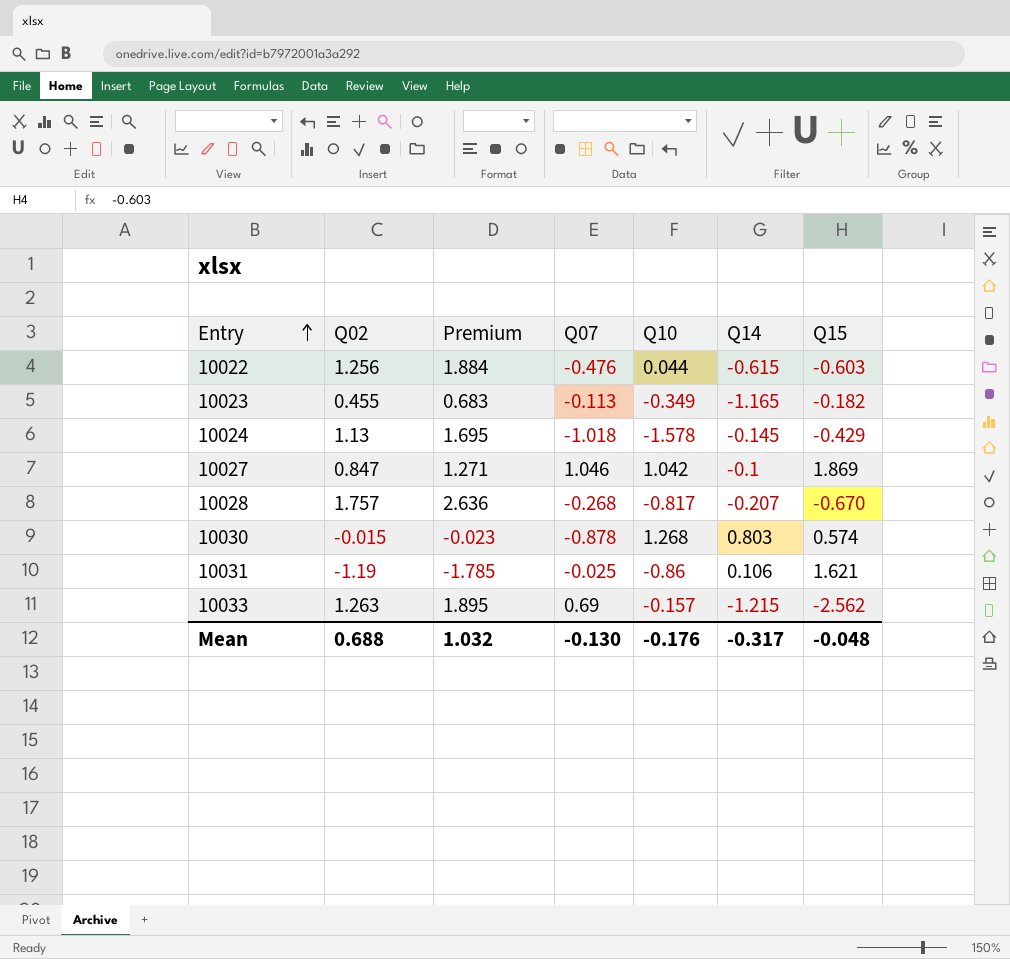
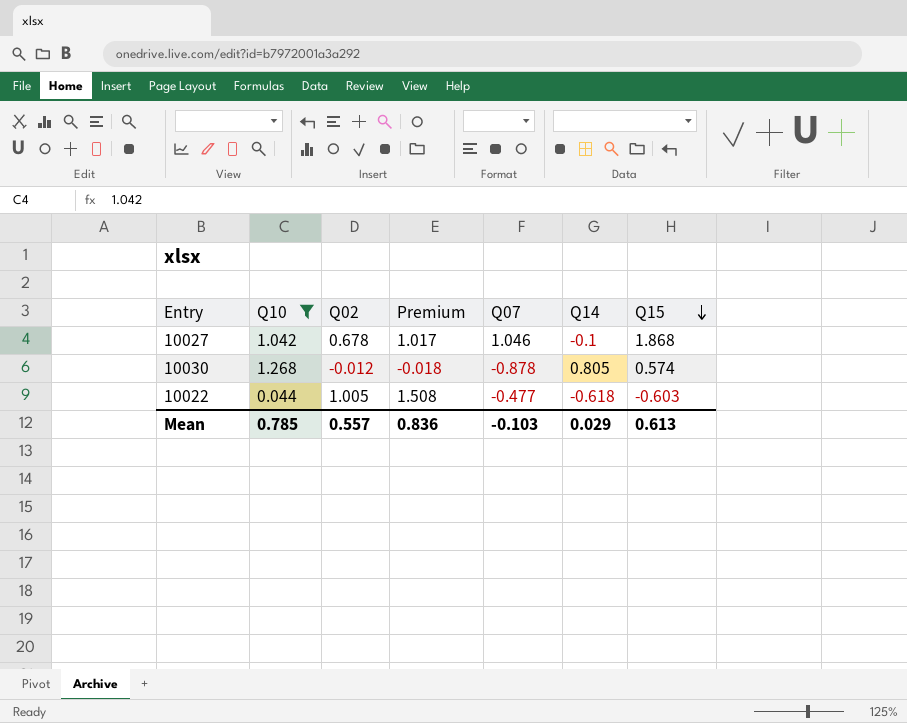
filter: none -> Q10 >= 0.044
row order: Entry ascending -> Q15 descending
column Q10 | position: 5 -> 2
10027 | Q02: 0.847 -> 0.678
10027 | Premium: 1.271 -> 1.017
10027 | Q15: 1.869 -> 1.868
10030 | Q02: -0.015 -> -0.012
10030 | Premium: -0.023 -> -0.018
10030 | Q14: 0.803 -> 0.805
10022 | Q02: 1.256 -> 1.005
10022 | Premium: 1.884 -> 1.508
10022 | Q07: -0.476 -> -0.477
10022 | Q14: -0.615 -> -0.618
Mean | Q10: -0.176 -> 0.785
Mean | Q02: 0.688 -> 0.557
Mean | Premium: 1.032 -> 0.836
Mean | Q07: -0.130 -> -0.103
Mean | Q14: -0.317 -> 0.029
Mean | Q15: -0.048 -> 0.613

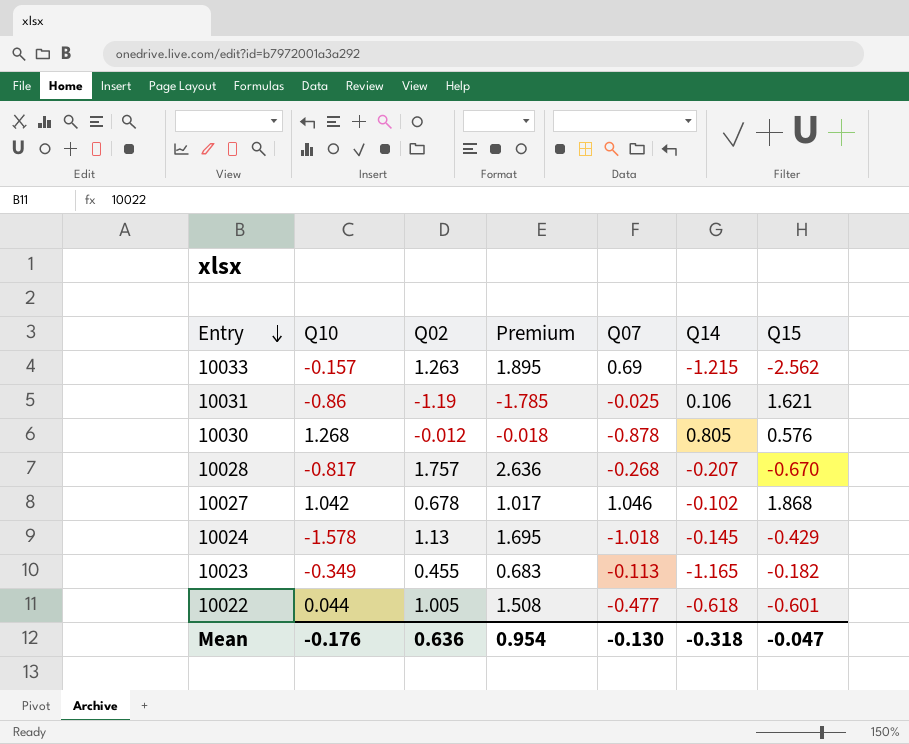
filter: Q10 >= 0.044 -> none
row order: Q15 descending -> Entry descending
10030 | Q15: 0.574 -> 0.576
10027 | Q14: -0.1 -> -0.102
10022 | Q15: -0.603 -> -0.601
Mean | Q10: 0.785 -> -0.176
Mean | Q02: 0.557 -> 0.636
Mean | Premium: 0.836 -> 0.954
Mean | Q07: -0.103 -> -0.130
Mean | Q14: 0.029 -> -0.318
Mean | Q15: 0.613 -> -0.047

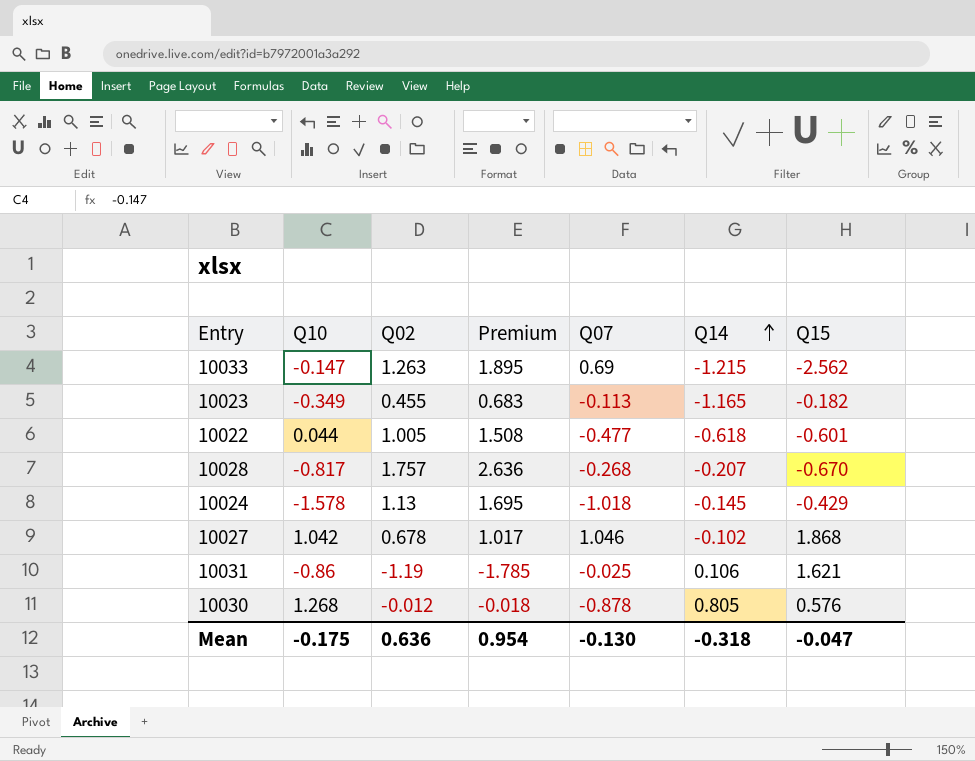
row order: Entry descending -> Q14 ascending
10033 | Q10: -0.157 -> -0.147
Mean | Q10: -0.176 -> -0.175

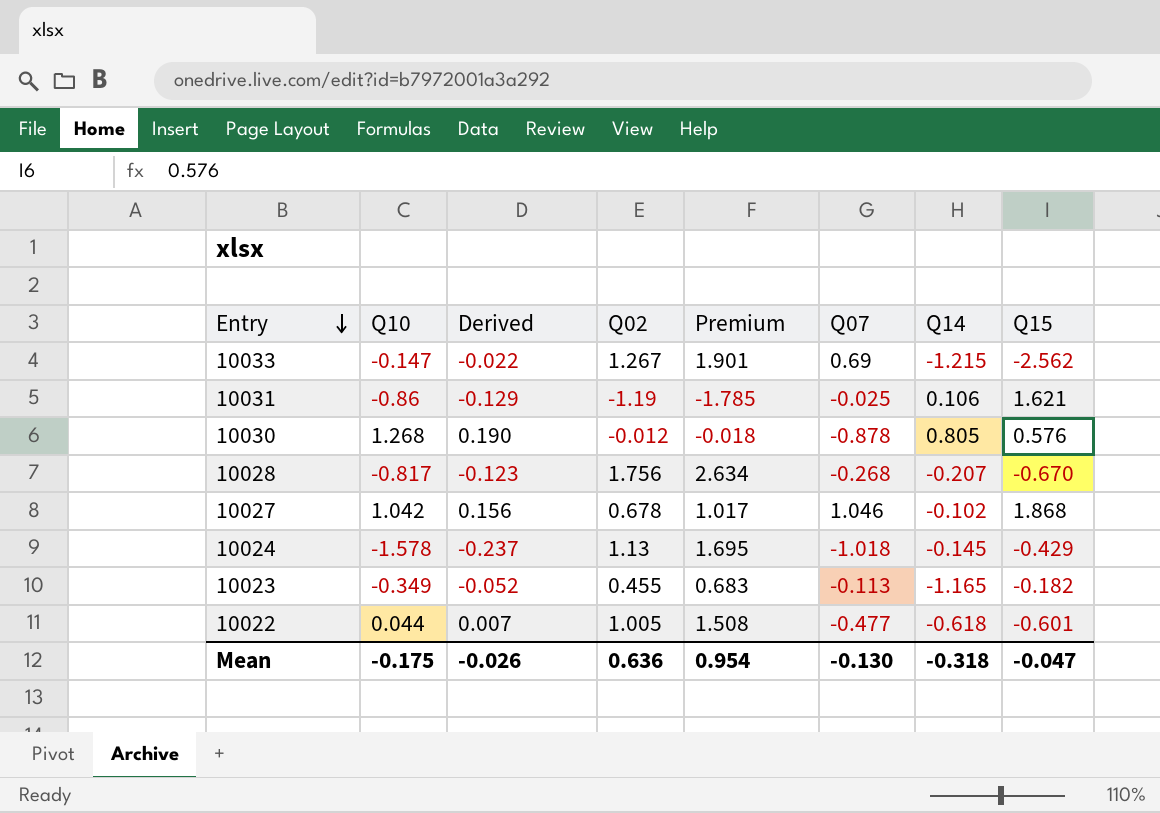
row order: Q14 ascending -> Entry descending
column Derived | formula: none -> [Q10] * 0.15
10033 | Q02: 1.263 -> 1.267
10033 | Premium: 1.895 -> 1.901
10028 | Q02: 1.757 -> 1.756
10028 | Premium: 2.636 -> 2.634

